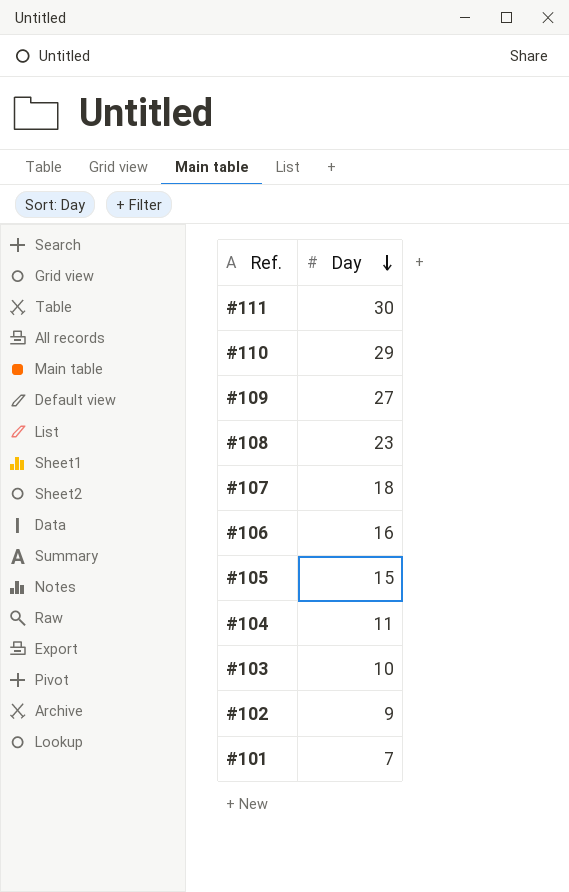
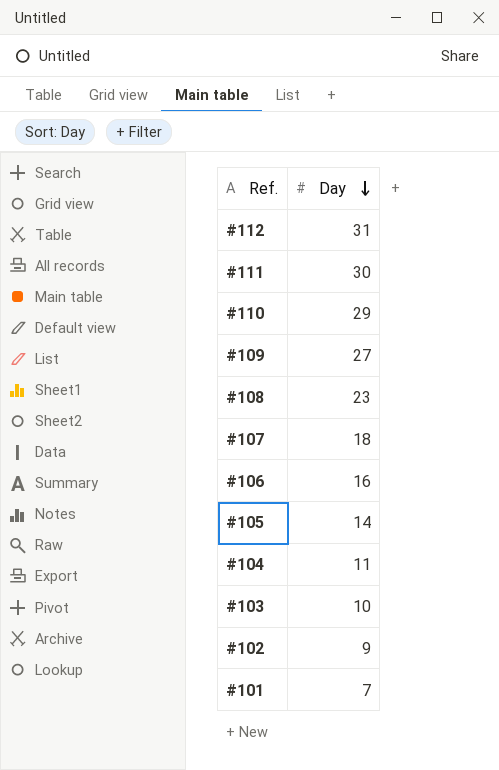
row #112: none -> 31
#105 | Day: 15 -> 14

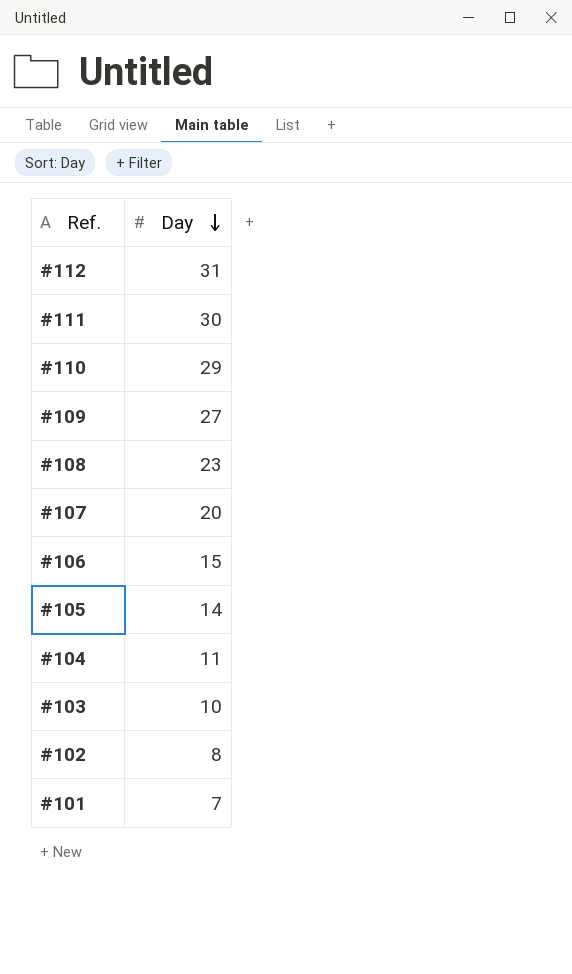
#107 | Day: 18 -> 20
#106 | Day: 16 -> 15
#102 | Day: 9 -> 8

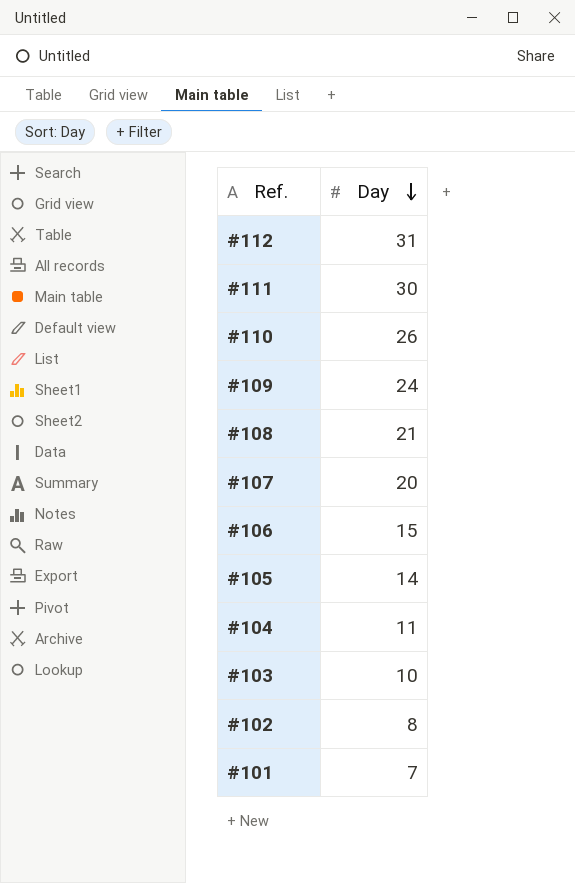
#110 | Day: 29 -> 26
#109 | Day: 27 -> 24
#108 | Day: 23 -> 21

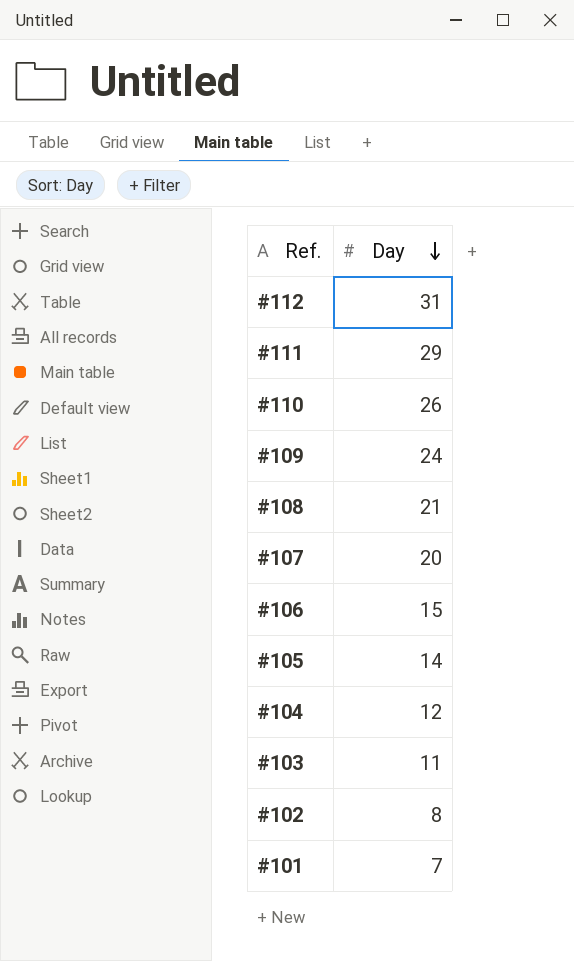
#111 | Day: 30 -> 29
#104 | Day: 11 -> 12
#103 | Day: 10 -> 11

